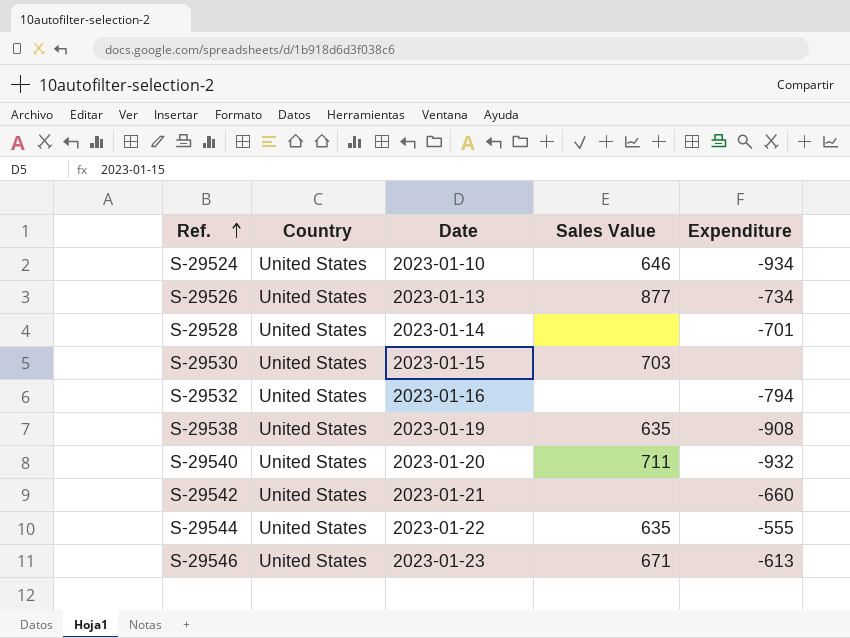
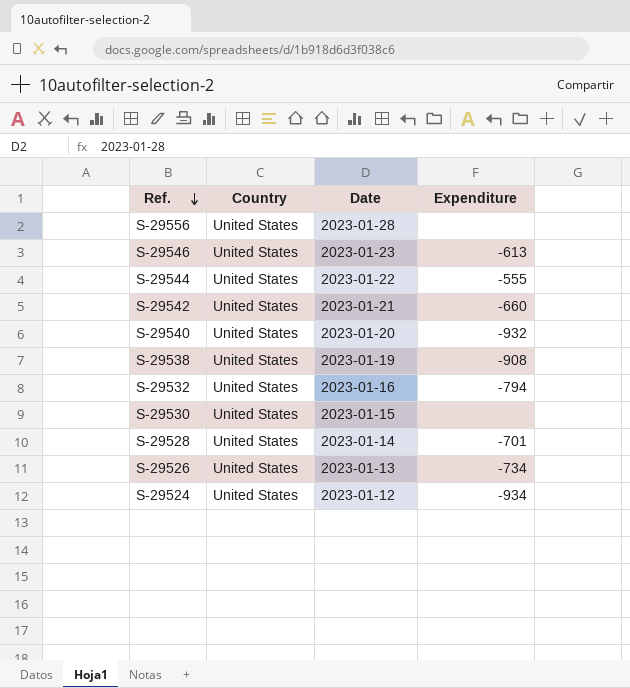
row order: Ref. ascending -> Ref. descending
column Sales Value | position: 4 -> none
row S-29556: none -> United States | 2023-01-28 | none
S-29524 | Date: 2023-01-10 -> 2023-01-12

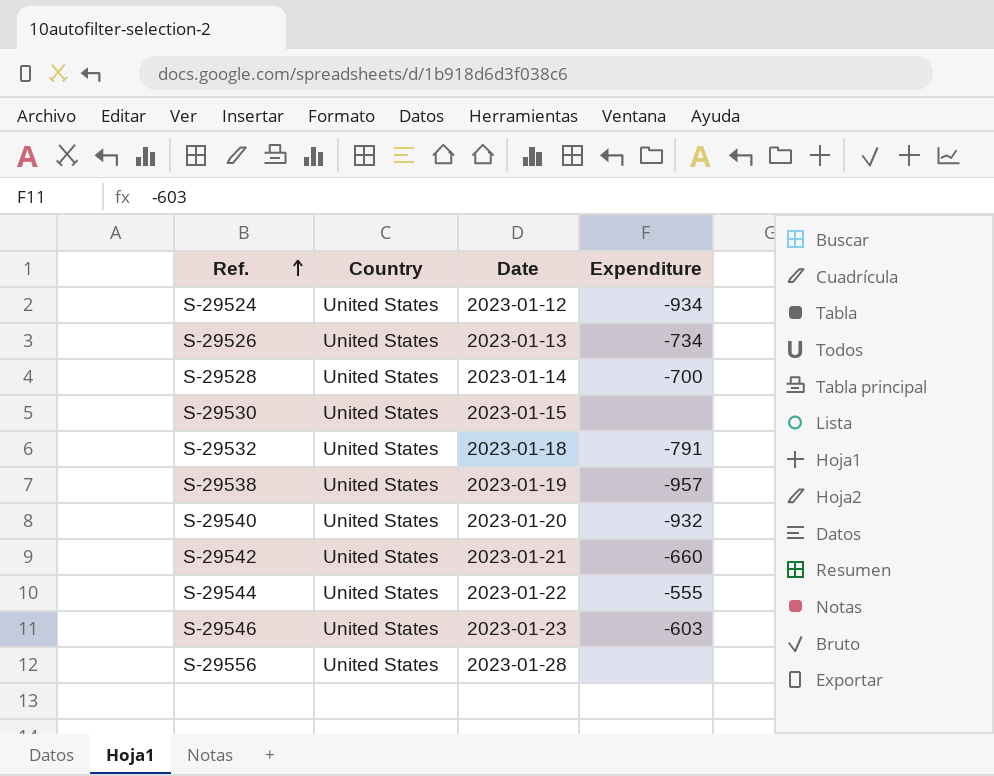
row order: Ref. descending -> Ref. ascending
S-29528 | Expenditure: -701 -> -700
S-29532 | Date: 2023-01-16 -> 2023-01-18
S-29532 | Expenditure: -794 -> -791
S-29538 | Expenditure: -908 -> -957
S-29546 | Expenditure: -613 -> -603

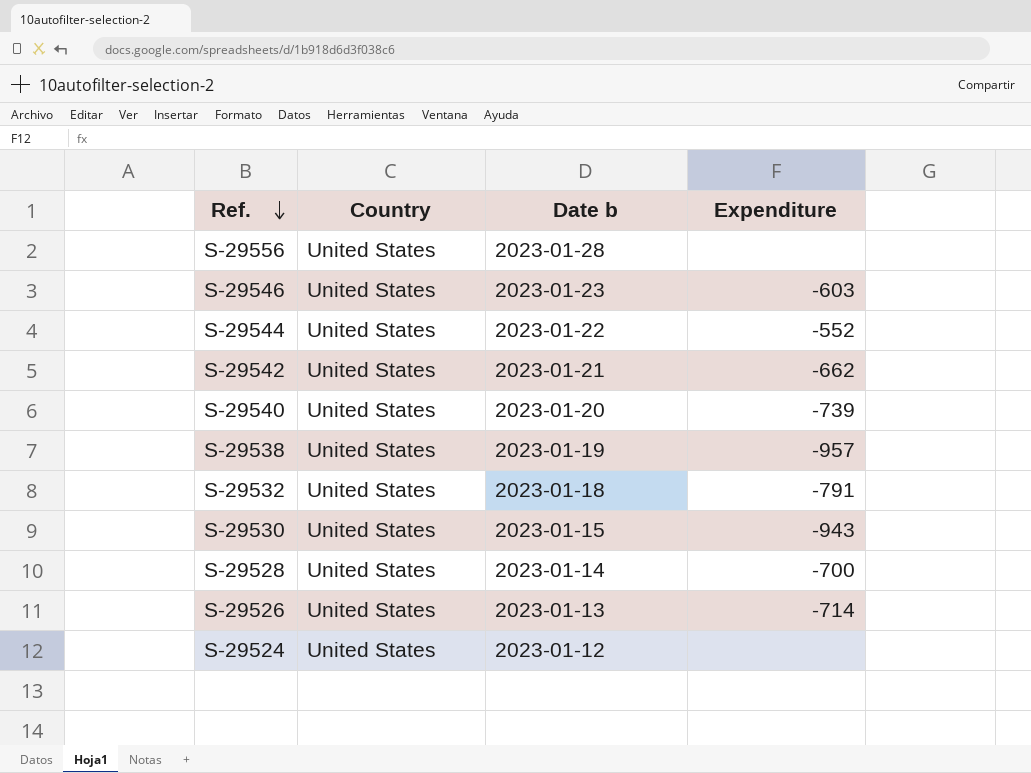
row order: Ref. ascending -> Ref. descending
column name: Date -> Date b
S-29544 | Expenditure: -555 -> -552
S-29542 | Expenditure: -660 -> -662
S-29540 | Expenditure: -932 -> -739
S-29530 | Expenditure: none -> -943
S-29526 | Expenditure: -734 -> -714
S-29524 | Expenditure: -934 -> none

